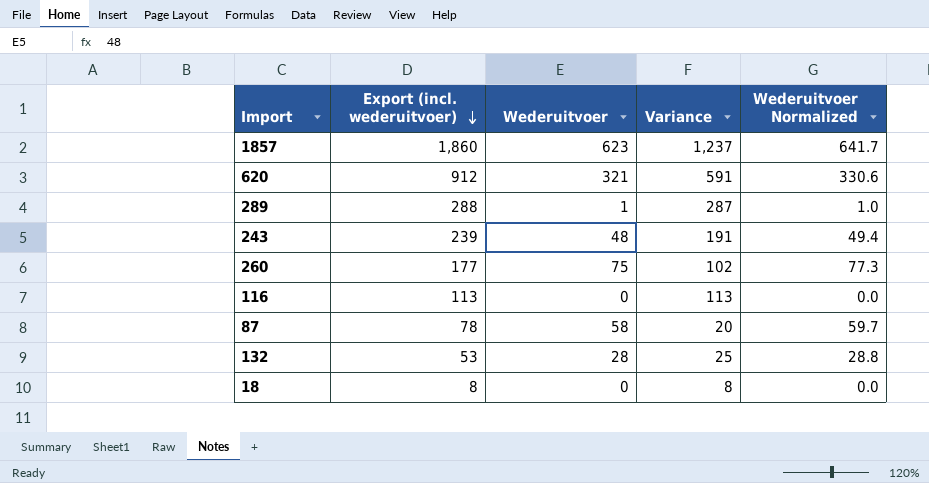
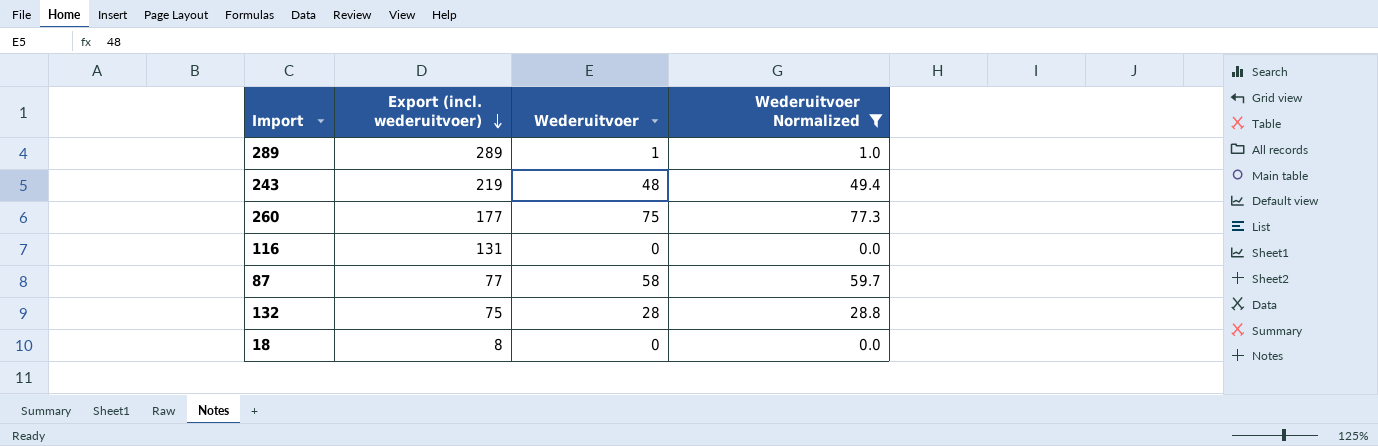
filter: none -> Wederuitvoer Normalized <= 77.3
column Variance | formula: [Export (incl. wederuitvoer)] - [Wederuitvoer] -> none
289 | Export (incl. wederuitvoer): 288 -> 289
243 | Export (incl. wederuitvoer): 239 -> 219
116 | Export (incl. wederuitvoer): 113 -> 131
87 | Export (incl. wederuitvoer): 78 -> 77
132 | Export (incl. wederuitvoer): 53 -> 75

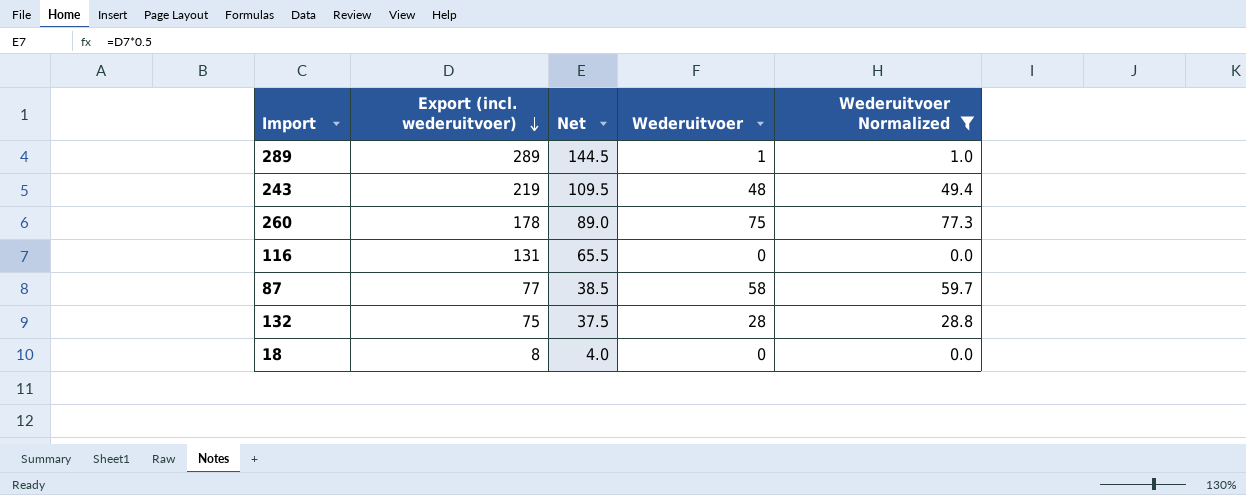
column Net | formula: none -> [Export (incl. wederuitvoer)] * 0.5
260 | Export (incl. wederuitvoer): 177 -> 178

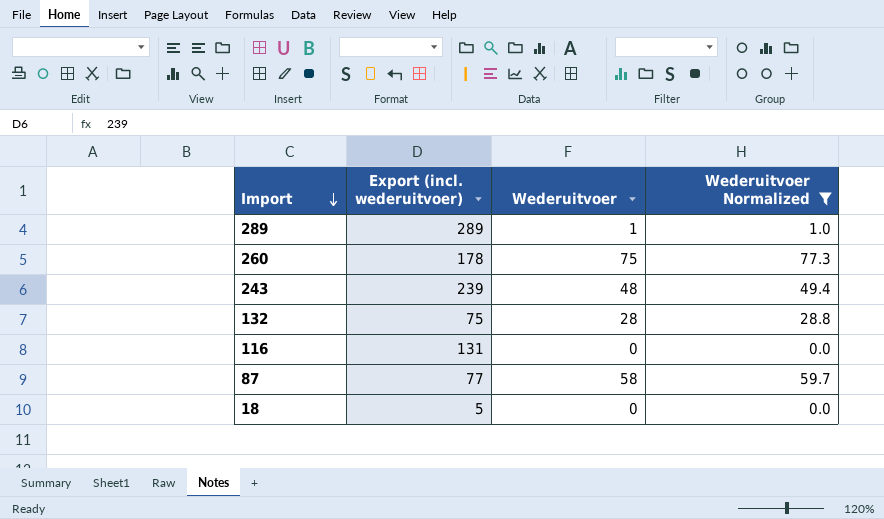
row order: Export (incl. wederuitvoer) descending -> Import descending
column Net | formula: [Export (incl. wederuitvoer)] * 0.5 -> none
243 | Export (incl. wederuitvoer): 219 -> 239
18 | Export (incl. wederuitvoer): 8 -> 5

